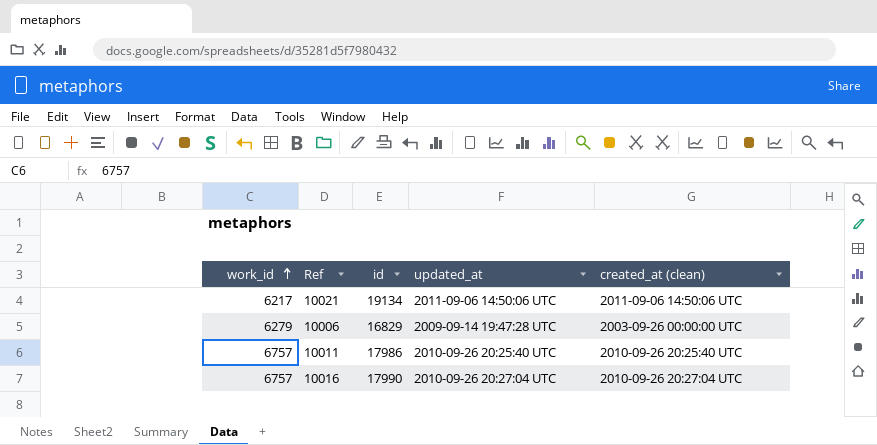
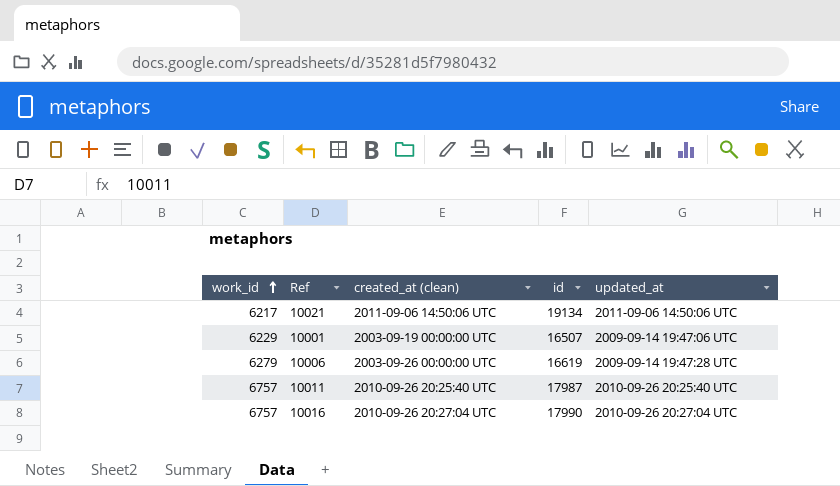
column created_at (clean) | position: 5 -> 3
row 10001: none -> 6229 | 2003-09-19 00:00:00 UTC | 16507 | 2009-09-14 19:47:06 UTC
10006 | id: 16829 -> 16619
10011 | id: 17986 -> 17987

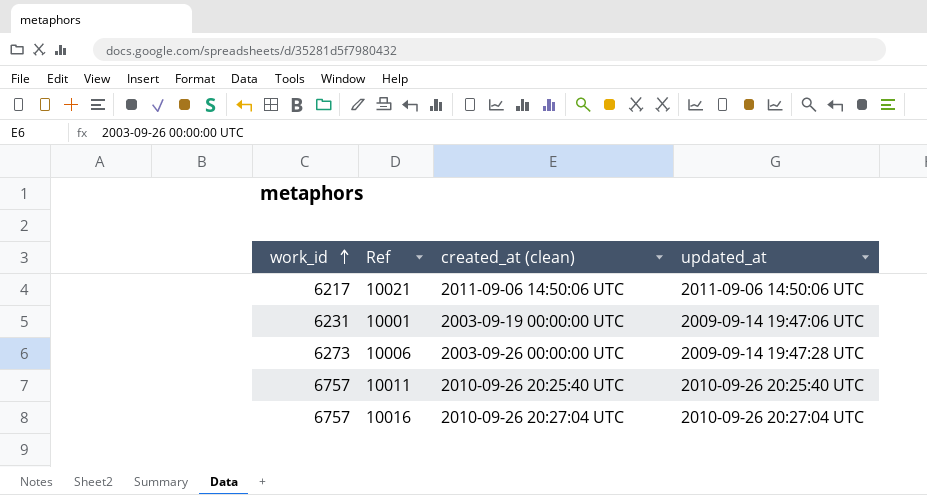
column id | position: 4 -> none
10001 | work_id: 6229 -> 6231
10006 | work_id: 6279 -> 6273

